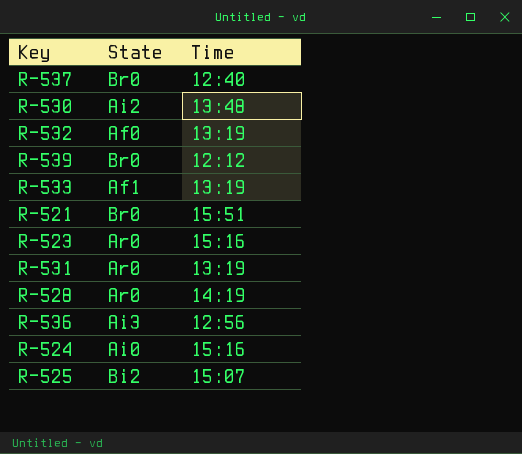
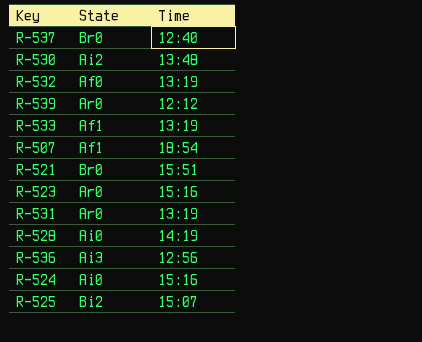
R-539 | State: Br0 -> Ar0
row R-507: none -> Af1 | 18:54
R-528 | State: Ar0 -> Ai0

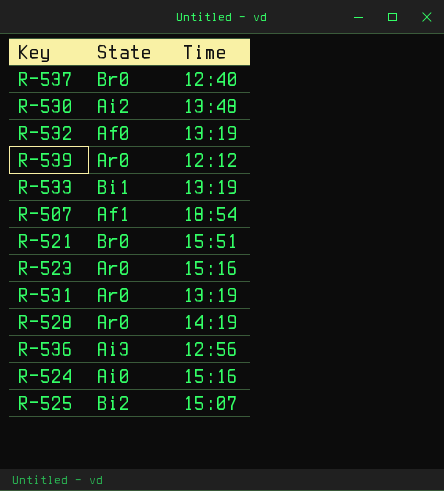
R-533 | State: Af1 -> Bi1
R-528 | State: Ai0 -> Ar0

